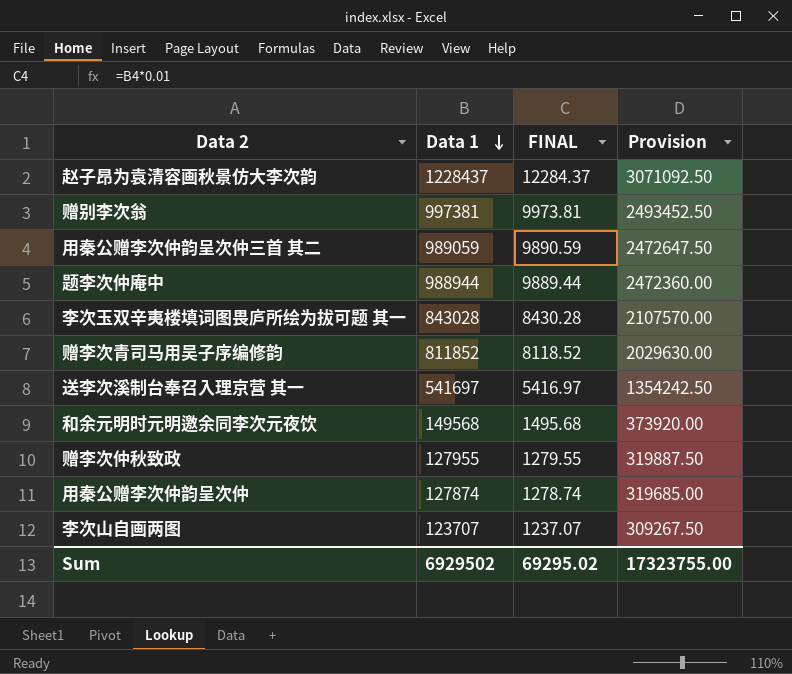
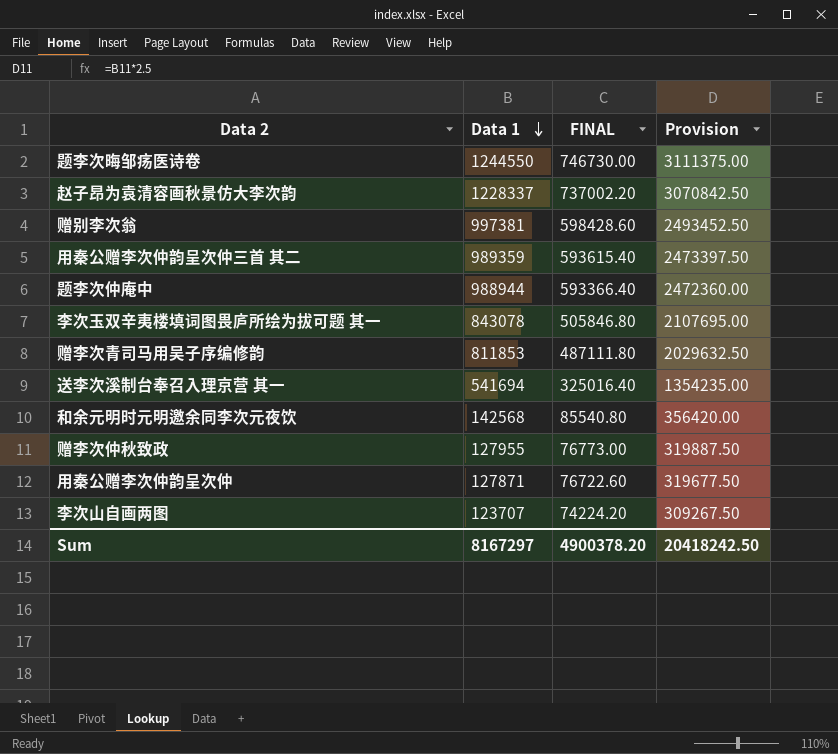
column FINAL | formula: [Data 1] * 0.01 -> [Data 1] * 0.6
row 题李次晦邹疡医诗卷: none -> 1244550 | 746730.00 | 3111375.00
赵子昂为袁清容画秋景仿大李次韵 | Data 1: 1228437 -> 1228337
赵子昂为袁清容画秋景仿大李次韵 | Provision: 3071092.50 -> 3070842.50
用秦公赠李次仲韵呈次仲三首 其二 | Data 1: 989059 -> 989359
用秦公赠李次仲韵呈次仲三首 其二 | Provision: 2472647.50 -> 2473397.50
李次玉双辛夷楼填词图畏庐所绘为拔可题 其一 | Data 1: 843028 -> 843078
李次玉双辛夷楼填词图畏庐所绘为拔可题 其一 | Provision: 2107570.00 -> 2107695.00
赠李次青司马用吴子序编修韵 | Data 1: 811852 -> 811853
赠李次青司马用吴子序编修韵 | Provision: 2029630.00 -> 2029632.50
送李次溪制台奉召入理京营 其一 | Data 1: 541697 -> 541694
送李次溪制台奉召入理京营 其一 | Provision: 1354242.50 -> 1354235.00
和余元明时元明邀余同李次元夜饮 | Data 1: 149568 -> 142568
和余元明时元明邀余同李次元夜饮 | Provision: 373920.00 -> 356420.00
用秦公赠李次仲韵呈次仲 | Data 1: 127874 -> 127871
用秦公赠李次仲韵呈次仲 | Provision: 319685.00 -> 319677.50
Sum | Data 1: 6929502 -> 8167297
Sum | FINAL: 69295.02 -> 4900378.20
Sum | Provision: 17323755.00 -> 20418242.50

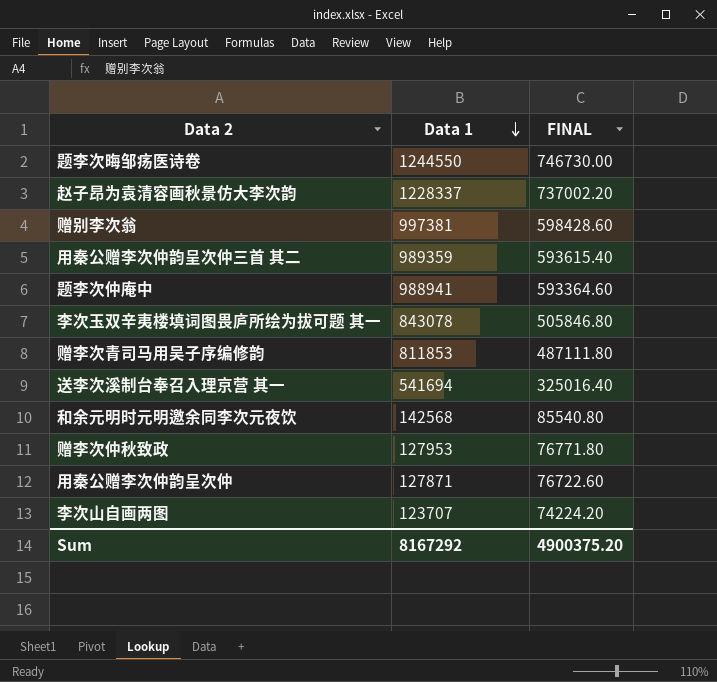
column Provision | formula: [Data 1] * 2.5 -> none
题李次仲庵中 | Data 1: 988944 -> 988941
题李次仲庵中 | FINAL: 593366.40 -> 593364.60
赠李次仲秋致政 | Data 1: 127955 -> 127953
赠李次仲秋致政 | FINAL: 76773.00 -> 76771.80
Sum | Data 1: 8167297 -> 8167292
Sum | FINAL: 4900378.20 -> 4900375.20

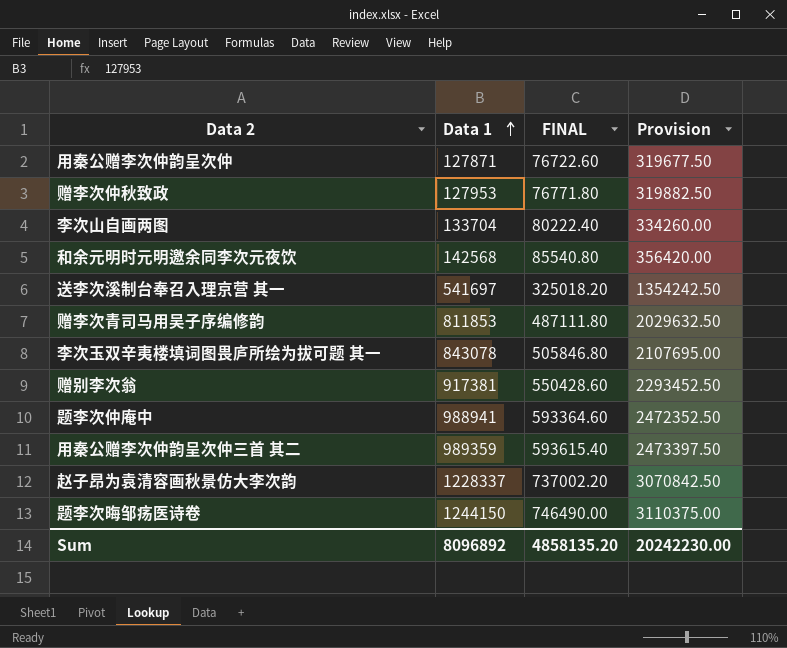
row order: Data 1 descending -> Data 1 ascending
column Provision | formula: none -> [Data 1] * 2.5
李次山自画两图 | Data 1: 123707 -> 133704
李次山自画两图 | FINAL: 74224.20 -> 80222.40
送李次溪制台奉召入理京营 其一 | Data 1: 541694 -> 541697
送李次溪制台奉召入理京营 其一 | FINAL: 325016.40 -> 325018.20
赠别李次翁 | Data 1: 997381 -> 917381
赠别李次翁 | FINAL: 598428.60 -> 550428.60
题李次晦邹疡医诗卷 | Data 1: 1244550 -> 1244150
题李次晦邹疡医诗卷 | FINAL: 746730.00 -> 746490.00
Sum | Data 1: 8167292 -> 8096892
Sum | FINAL: 4900375.20 -> 4858135.20

